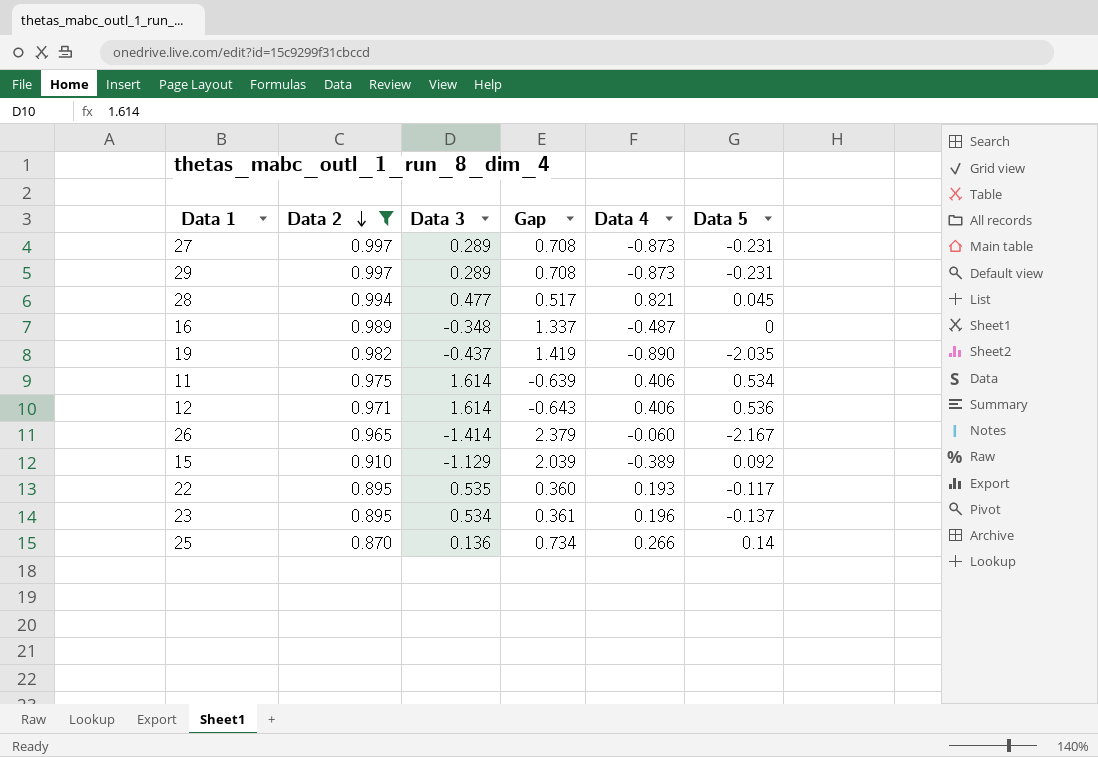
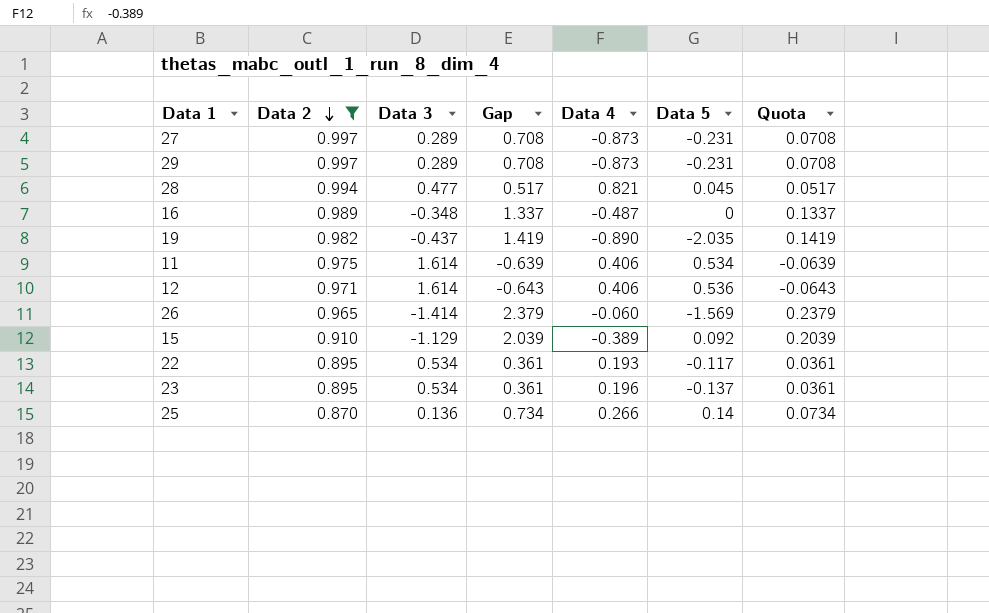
column Quota | formula: none -> [Gap] * 0.1
26 | Data 5: -2.167 -> -1.569
22 | Data 3: 0.535 -> 0.534
22 | Gap: 0.360 -> 0.361

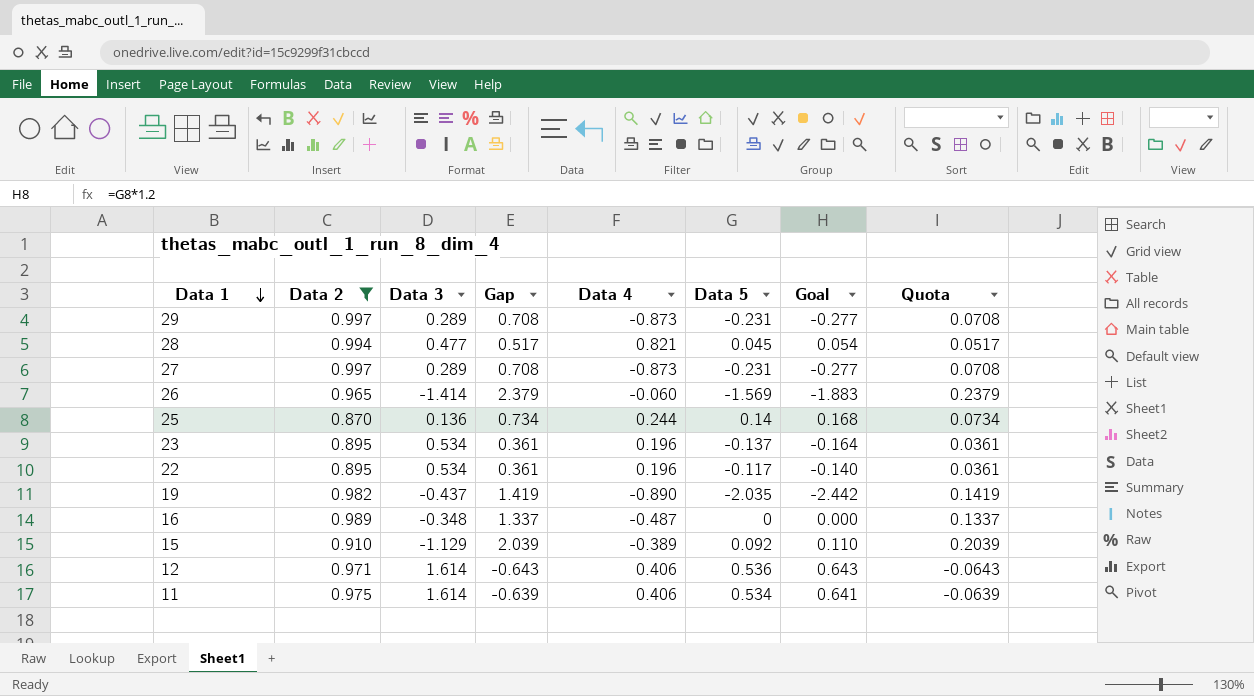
row order: Data 2 descending -> Data 1 descending
column Goal | formula: none -> [Data 5] * 1.2
25 | Data 4: 0.266 -> 0.244
22 | Data 4: 0.193 -> 0.196

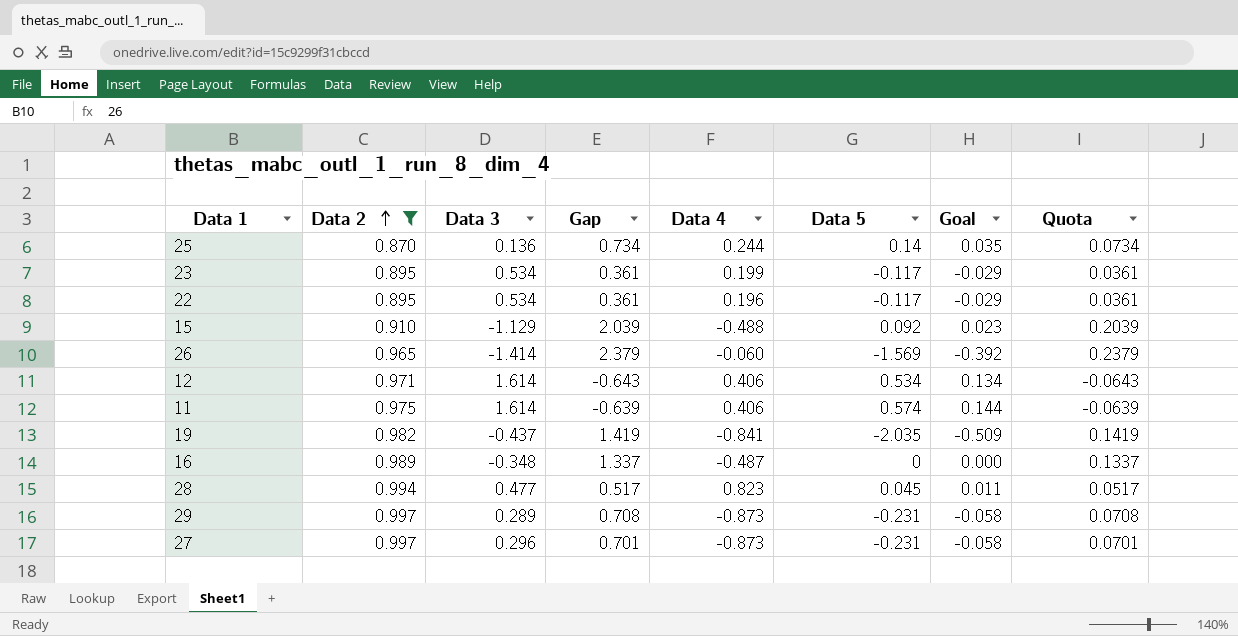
row order: Data 1 descending -> Data 2 ascending
column Goal | formula: [Data 5] * 1.2 -> [Data 5] * 0.25
23 | Data 4: 0.196 -> 0.199
23 | Data 5: -0.137 -> -0.117
15 | Data 4: -0.389 -> -0.488
12 | Data 5: 0.536 -> 0.534
11 | Data 5: 0.534 -> 0.574
19 | Data 4: -0.890 -> -0.841
28 | Data 4: 0.821 -> 0.823
27 | Data 3: 0.289 -> 0.296
27 | Gap: 0.708 -> 0.701
27 | Quota: 0.0708 -> 0.0701

